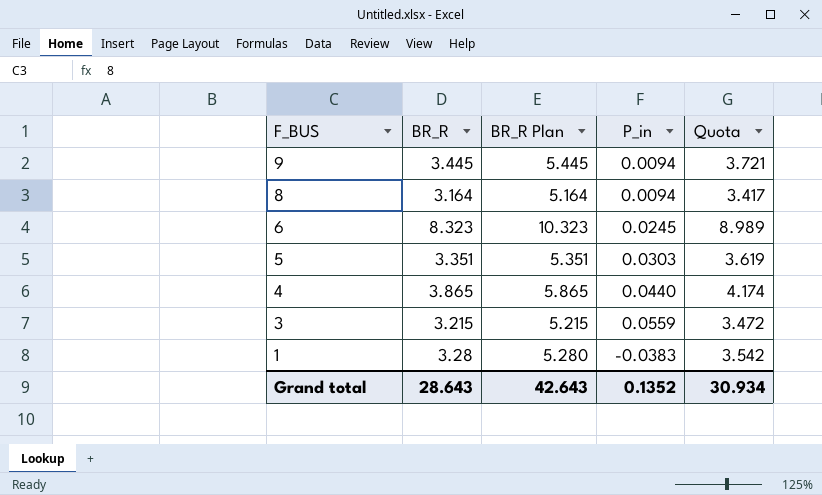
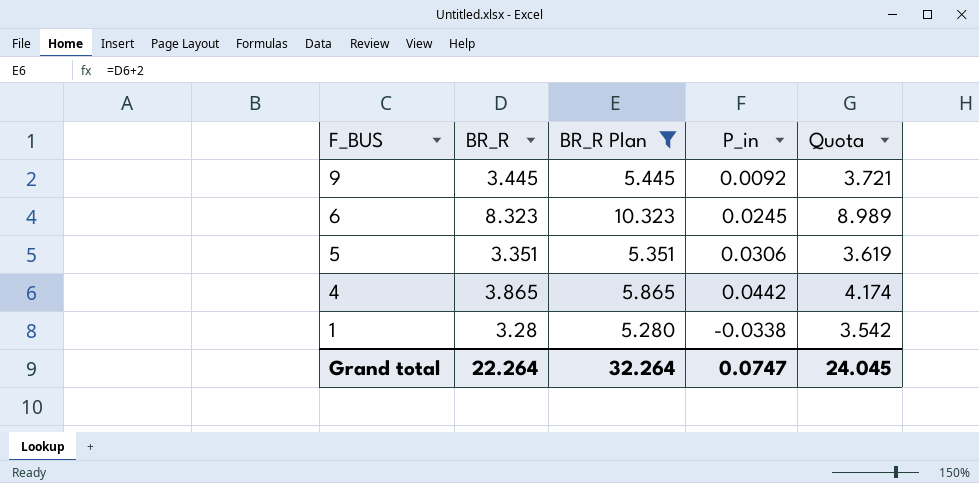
filter: none -> BR_R Plan >= 5.280
9 | P_in: 0.0094 -> 0.0092
5 | P_in: 0.0303 -> 0.0306
4 | P_in: 0.0440 -> 0.0442
1 | P_in: -0.0383 -> -0.0338
Grand total | BR_R: 28.643 -> 22.264
Grand total | BR_R Plan: 42.643 -> 32.264
Grand total | P_in: 0.1352 -> 0.0747
Grand total | Quota: 30.934 -> 24.045

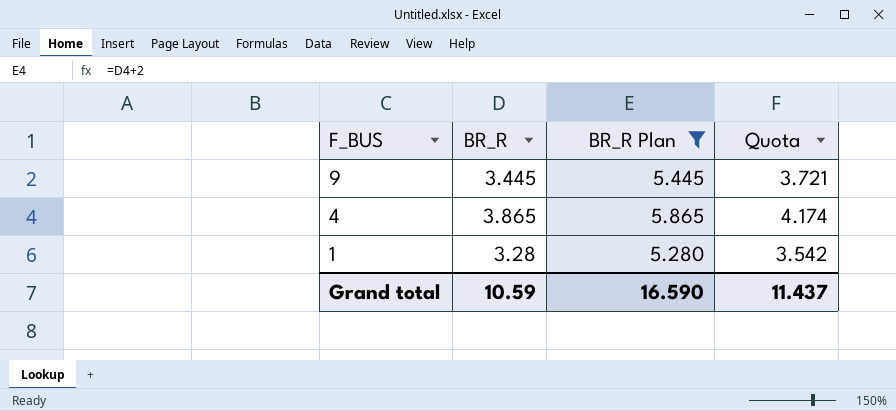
column P_in | position: 4 -> none
row 6: 8.323 | 10.323 | 0.0245 | 8.989 -> none
row 5: 3.351 | 5.351 | 0.0306 | 3.619 -> none
Grand total | BR_R: 22.264 -> 10.59
Grand total | BR_R Plan: 32.264 -> 16.590
Grand total | Quota: 24.045 -> 11.437

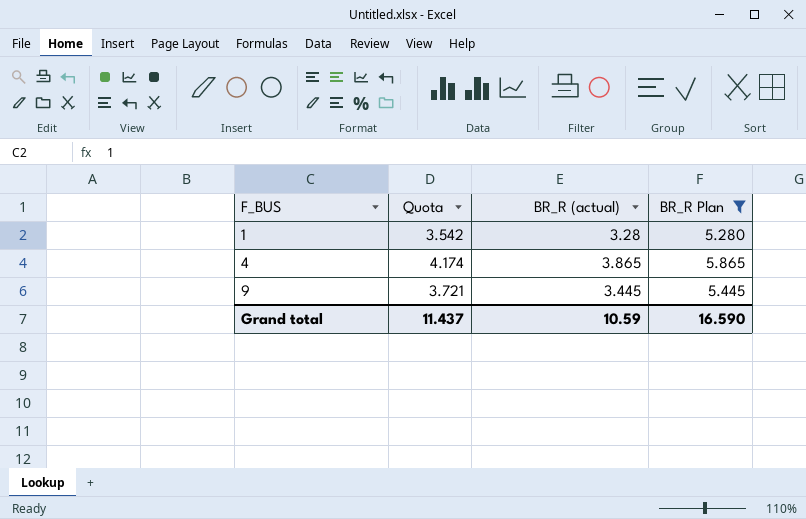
row order: F_BUS descending -> F_BUS ascending
column Quota | position: 4 -> 2
column name: BR_R -> BR_R (actual)

